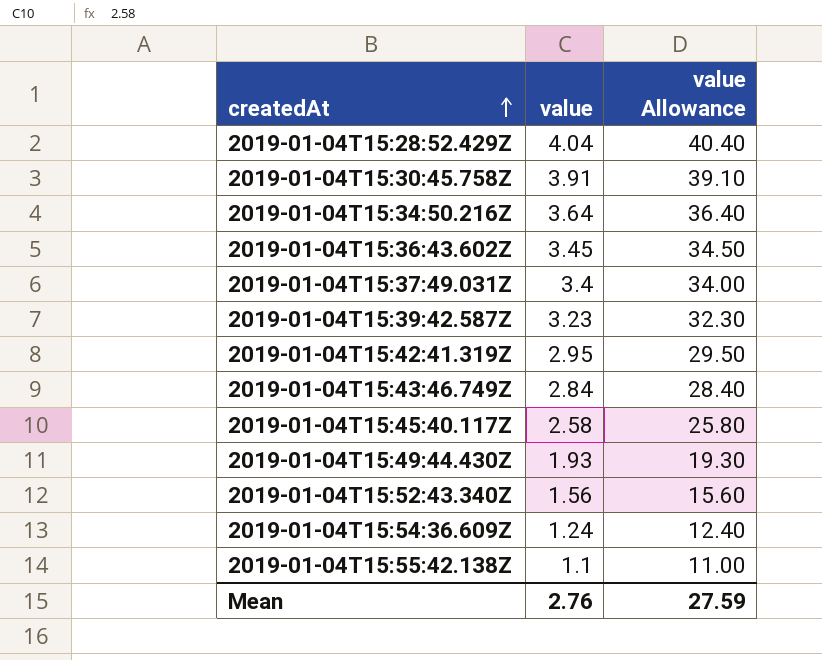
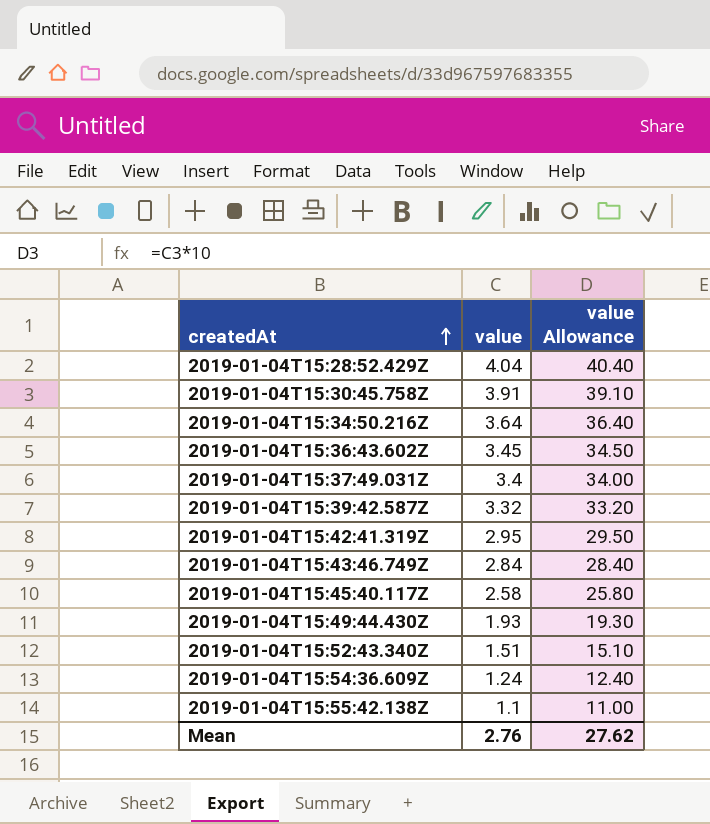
2019-01-04T15:39:42.587Z | value: 3.23 -> 3.32
2019-01-04T15:39:42.587Z | value Allowance: 32.30 -> 33.20
2019-01-04T15:52:43.340Z | value: 1.56 -> 1.51
2019-01-04T15:52:43.340Z | value Allowance: 15.60 -> 15.10
Mean | value Allowance: 27.59 -> 27.62

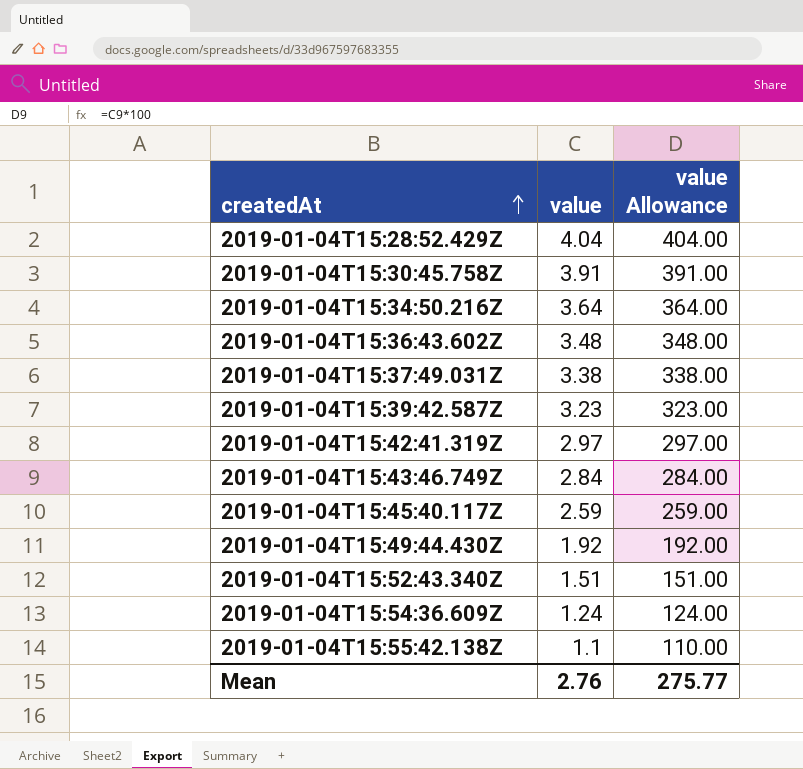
column value Allowance | formula: [value] * 10 -> [value] * 100
2019-01-04T15:36:43.602Z | value: 3.45 -> 3.48
2019-01-04T15:37:49.031Z | value: 3.4 -> 3.38
2019-01-04T15:39:42.587Z | value: 3.32 -> 3.23
2019-01-04T15:42:41.319Z | value: 2.95 -> 2.97
2019-01-04T15:45:40.117Z | value: 2.58 -> 2.59
2019-01-04T15:49:44.430Z | value: 1.93 -> 1.92
Mean | value Allowance: 27.62 -> 275.77

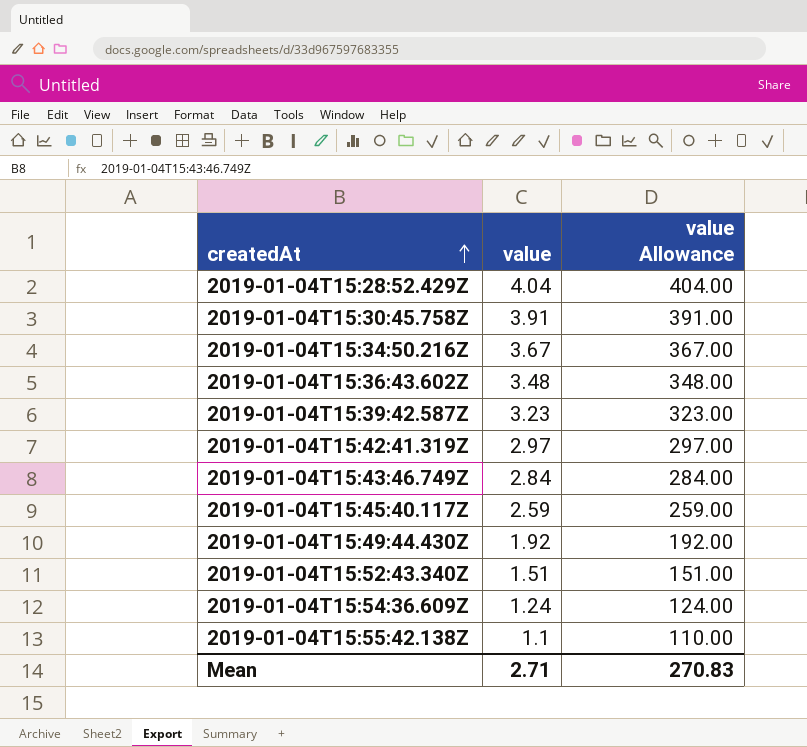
row 2019-01-04T15:37:49.031Z: 3.38 | 338.00 -> none
2019-01-04T15:34:50.216Z | value: 3.64 -> 3.67
2019-01-04T15:34:50.216Z | value Allowance: 364.00 -> 367.00
Mean | value: 2.76 -> 2.71
Mean | value Allowance: 275.77 -> 270.83

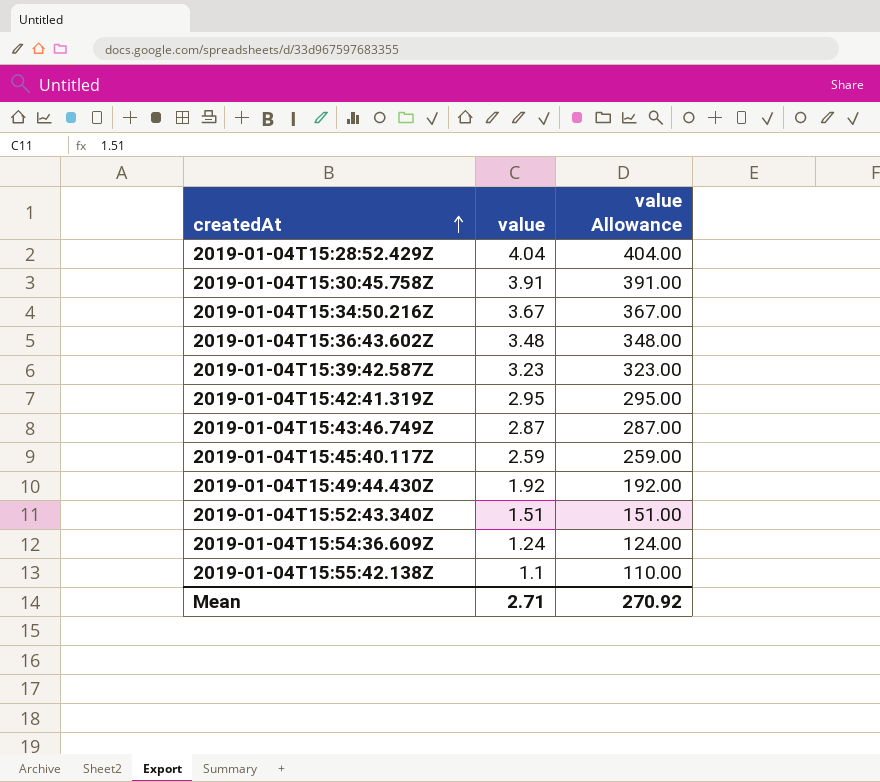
2019-01-04T15:42:41.319Z | value: 2.97 -> 2.95
2019-01-04T15:42:41.319Z | value Allowance: 297.00 -> 295.00
2019-01-04T15:43:46.749Z | value: 2.84 -> 2.87
2019-01-04T15:43:46.749Z | value Allowance: 284.00 -> 287.00
Mean | value Allowance: 270.83 -> 270.92

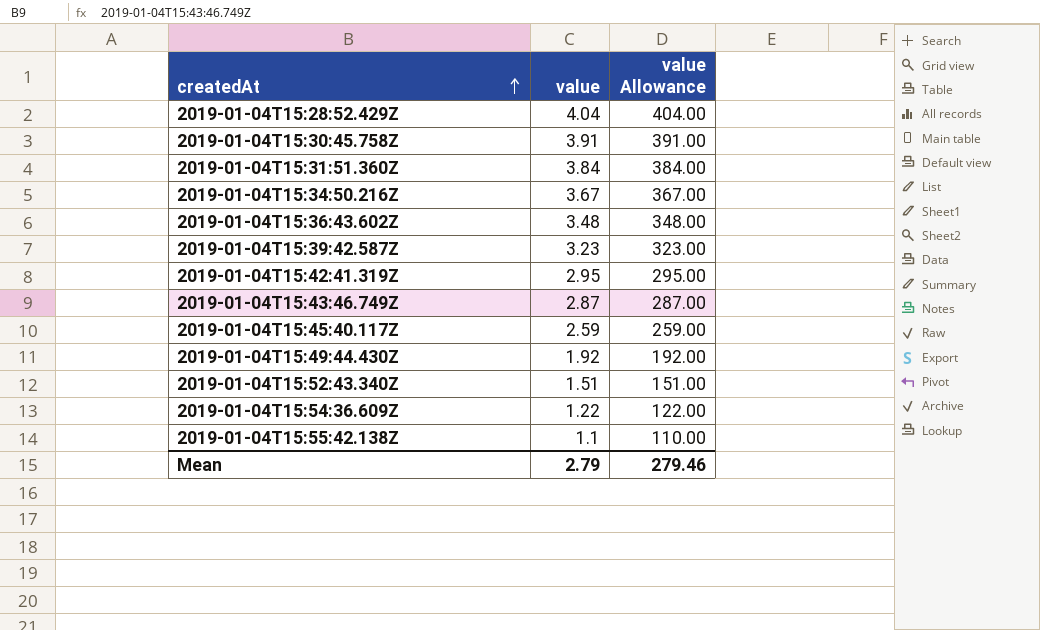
row 2019-01-04T15:31:51.360Z: none -> 3.84 | 384.00
2019-01-04T15:54:36.609Z | value: 1.24 -> 1.22
2019-01-04T15:54:36.609Z | value Allowance: 124.00 -> 122.00
Mean | value: 2.71 -> 2.79
Mean | value Allowance: 270.92 -> 279.46

